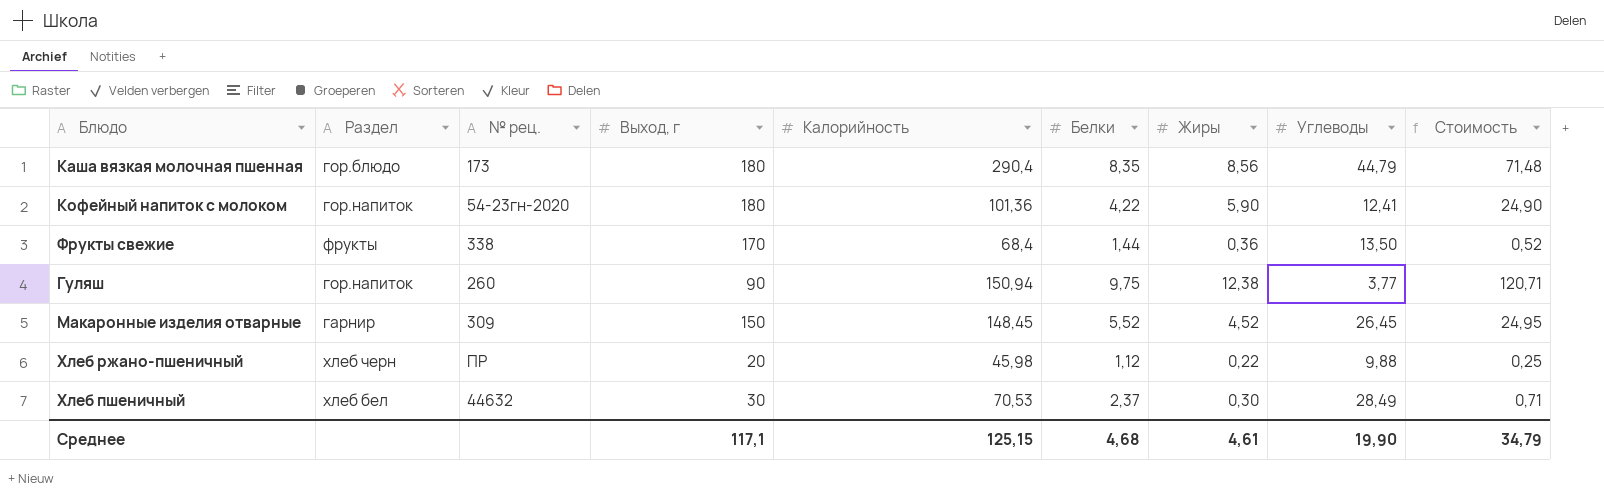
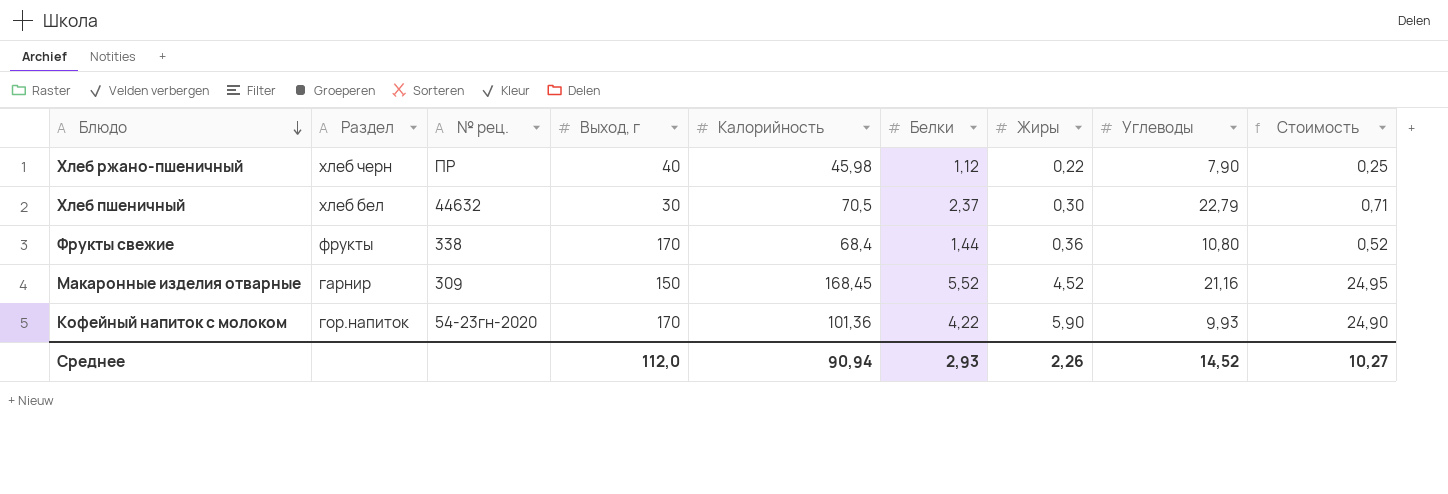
row order: none -> Блюдо descending
row Каша вязкая молочная пшенная: гор.блюдо | 173 | 180 | 290,4 | 8,35 | 8,56 | 44,79 | 71,48 -> none
row Гуляш: гор.напиток | 260 | 90 | 150,94 | 9,75 | 12,38 | 3,77 | 120,71 -> none
Хлеб ржано-пшеничный | Выход, г: 20 -> 40
Хлеб ржано-пшеничный | Углеводы: 9,88 -> 7,90
Хлеб пшеничный | Калорийность: 70,53 -> 70,5
Хлеб пшеничный | Углеводы: 28,49 -> 22,79
Фрукты свежие | Углеводы: 13,50 -> 10,80
Макаронные изделия отварные | Калорийность: 148,45 -> 168,45
Макаронные изделия отварные | Углеводы: 26,45 -> 21,16
Кофейный напиток с молоком | Выход, г: 180 -> 170
Кофейный напиток с молоком | Углеводы: 12,41 -> 9,93
Среднее | Выход, г: 117,1 -> 112,0
Среднее | Калорийность: 125,15 -> 90,94
Среднее | Белки: 4,68 -> 2,93
Среднее | Жиры: 4,61 -> 2,26
Среднее | Углеводы: 19,90 -> 14,52
Среднее | Стоимость: 34,79 -> 10,27

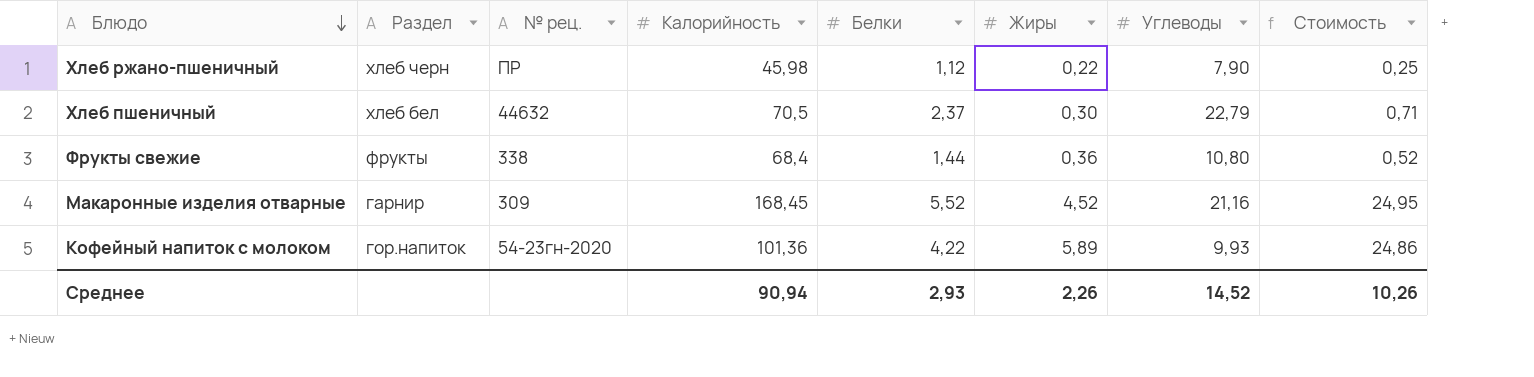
column Выход, г | position: 4 -> none
Кофейный напиток с молоком | Жиры: 5,90 -> 5,89
Кофейный напиток с молоком | Стоимость: 24,90 -> 24,86
Среднее | Стоимость: 10,27 -> 10,26

